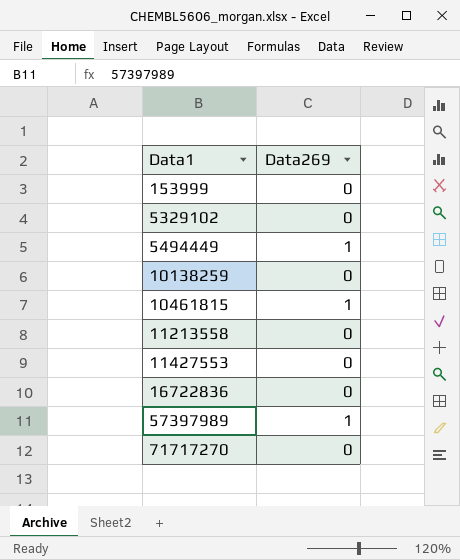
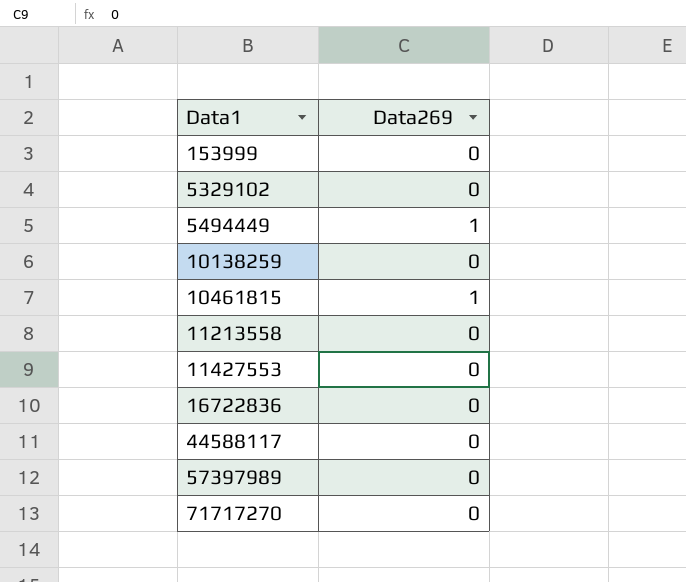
row 44588117: none -> 0
57397989 | Data269: 1 -> 0

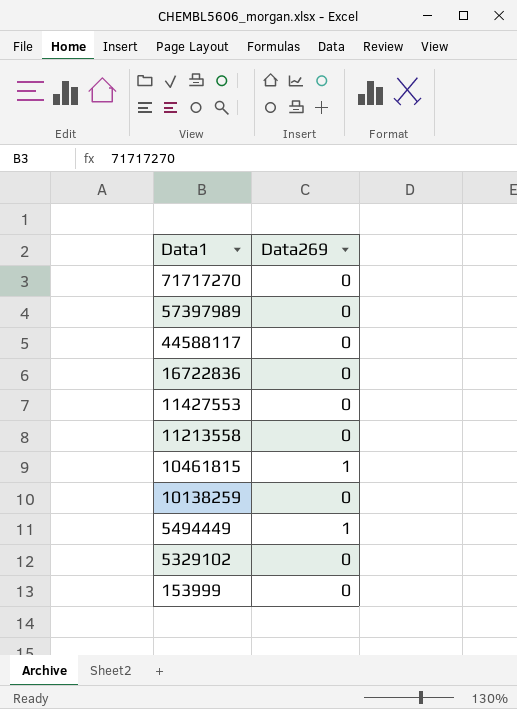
row order: Data1 ascending -> Data1 descending

